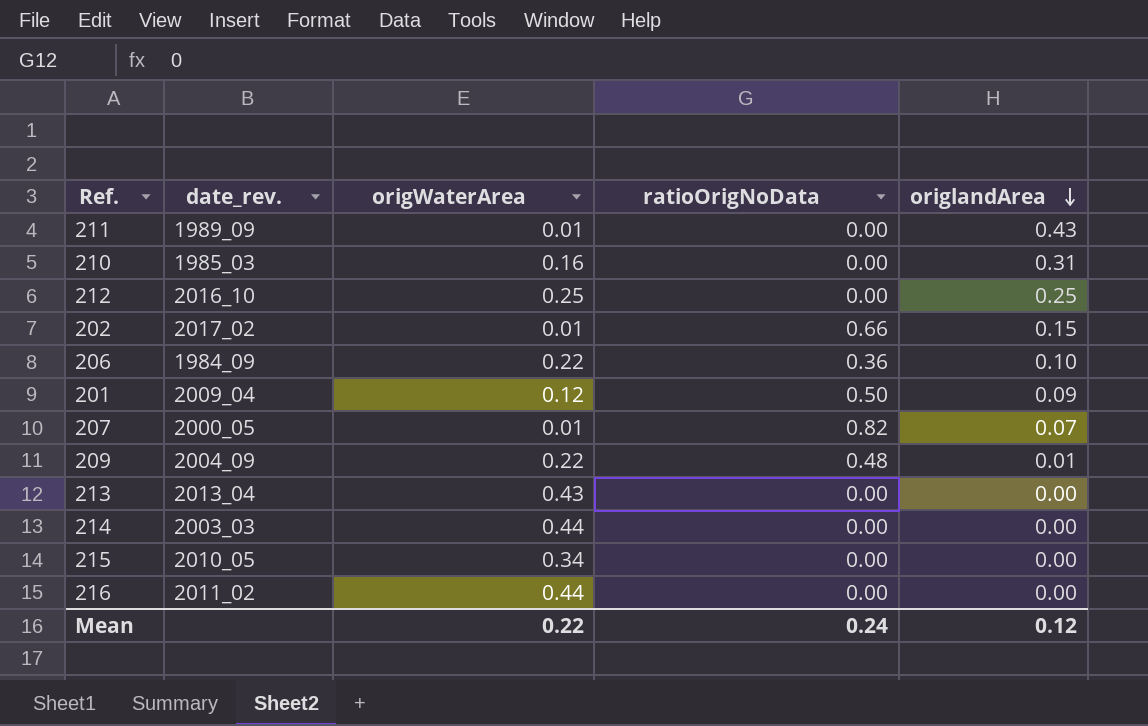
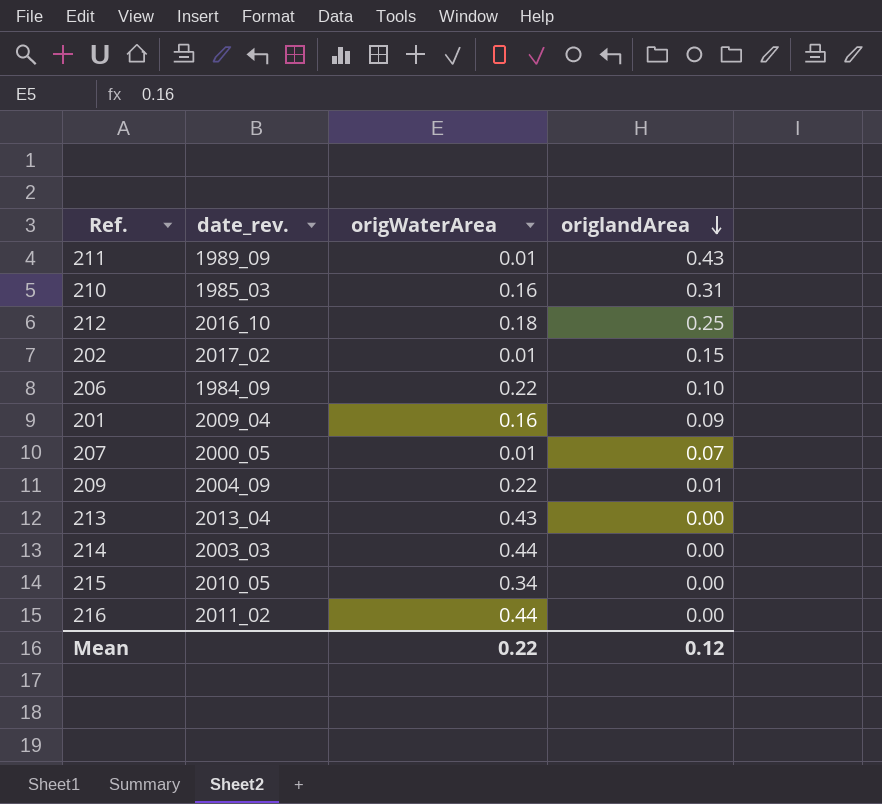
column ratioOrigNoData | position: 4 -> none
212 | origWaterArea: 0.25 -> 0.18
201 | origWaterArea: 0.12 -> 0.16

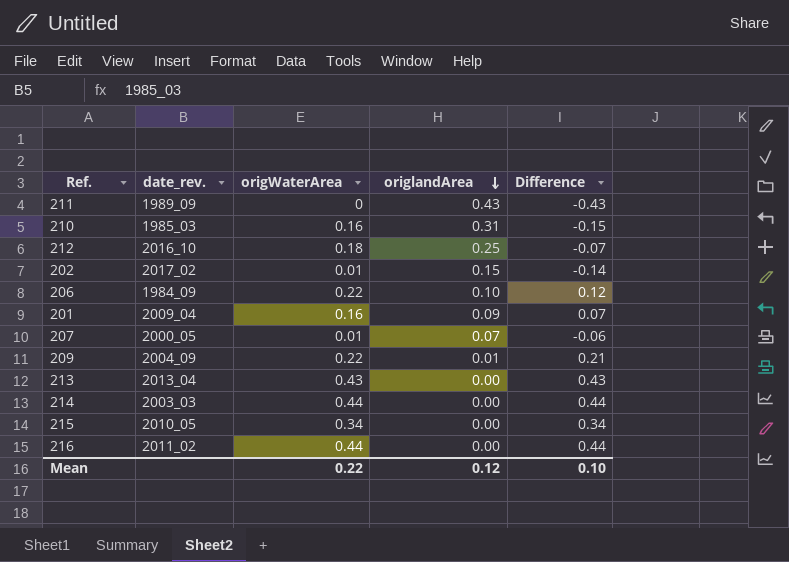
column Difference | formula: none -> [origWaterArea] - [origlandArea]
211 | origWaterArea: 0.01 -> 0

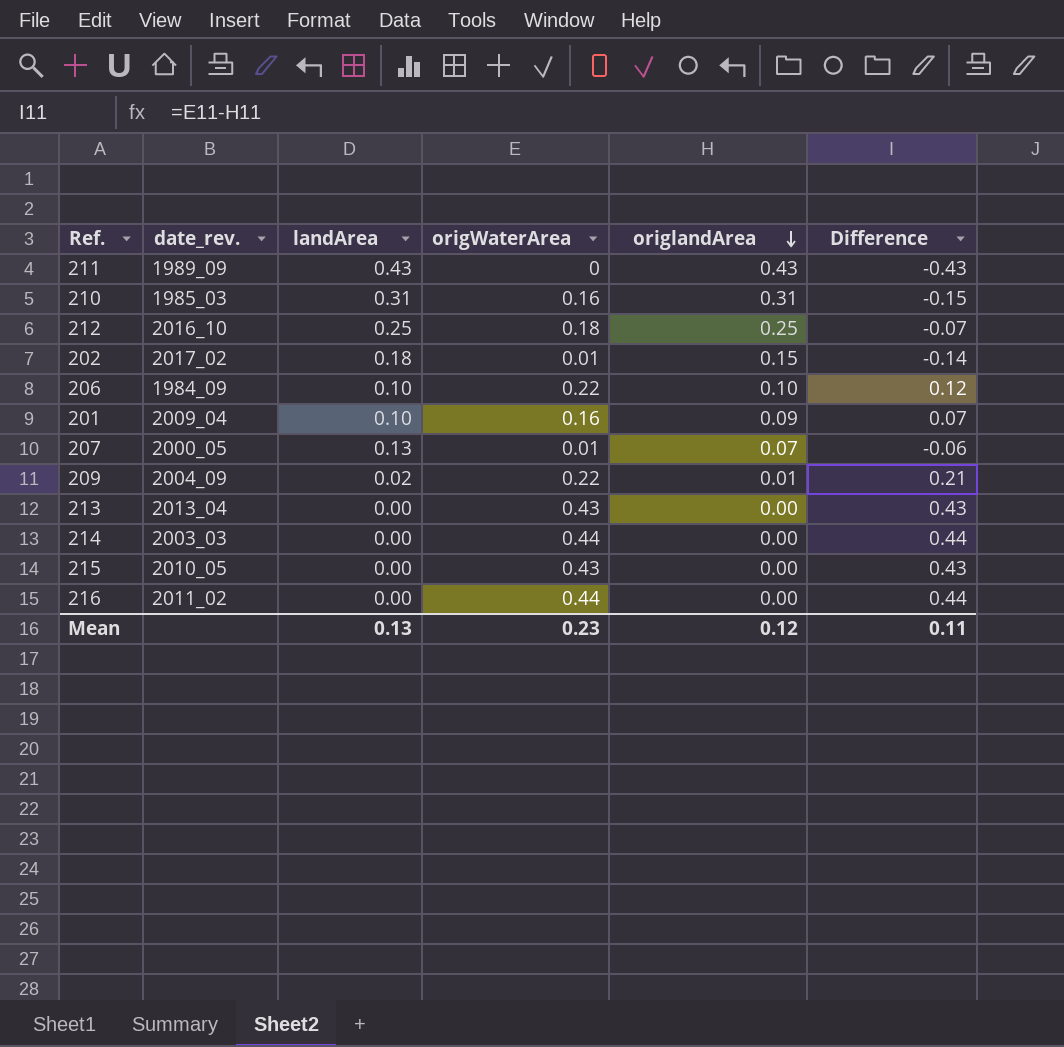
column landArea | position: none -> 3
215 | origWaterArea: 0.34 -> 0.43
215 | Difference: 0.34 -> 0.43
Mean | origWaterArea: 0.22 -> 0.23
Mean | Difference: 0.10 -> 0.11

